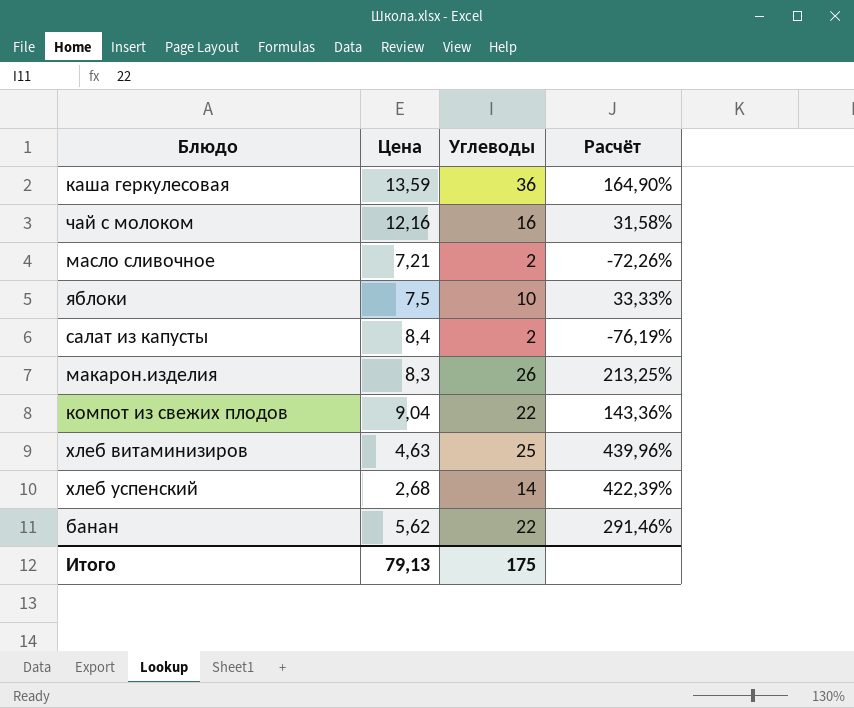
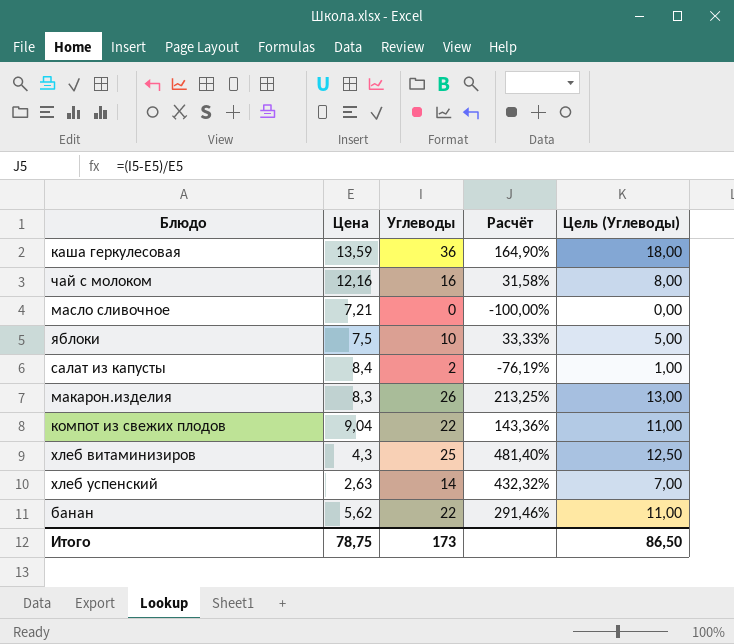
column Цель (Углеводы) | formula: none -> [Углеводы] * 0,5
масло сливочное | Углеводы: 2 -> 0
масло сливочное | Расчёт: -72,26% -> -100,00%
хлеб витаминизиров | Цена: 4,63 -> 4,3
хлеб витаминизиров | Расчёт: 439,96% -> 481,40%
хлеб успенский | Цена: 2,68 -> 2,63
хлеб успенский | Расчёт: 422,39% -> 432,32%
Итого | Цена: 79,13 -> 78,75
Итого | Углеводы: 175 -> 173

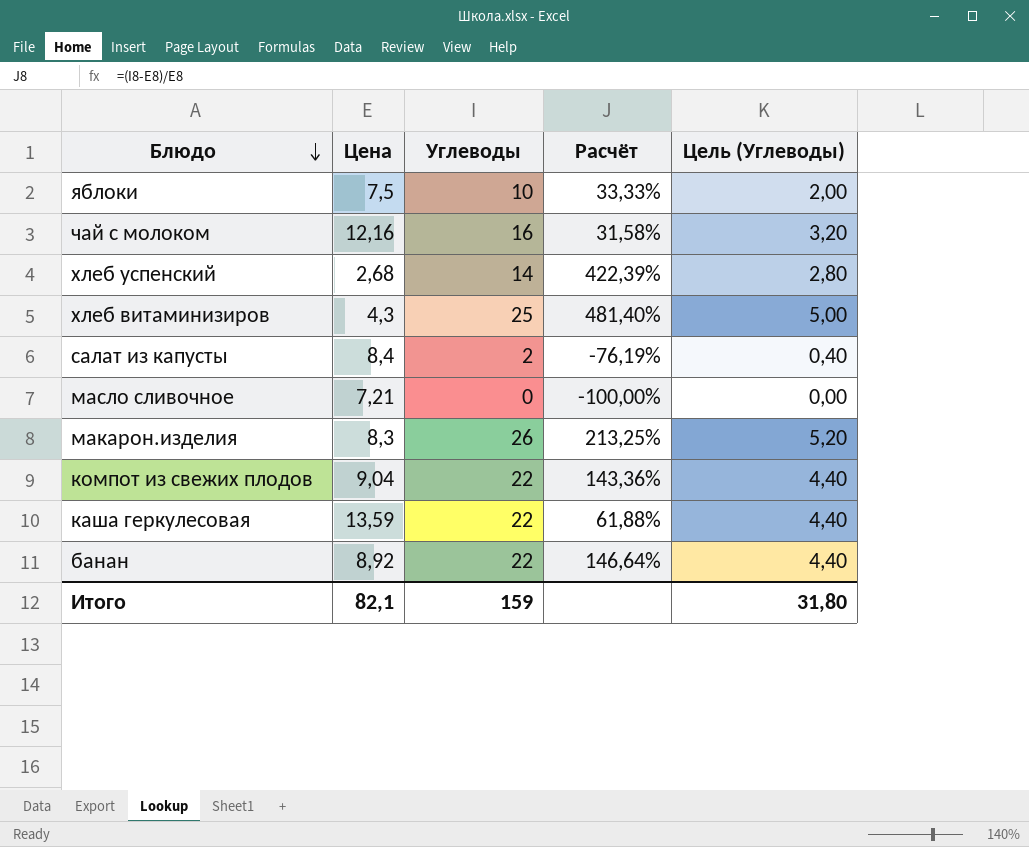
row order: none -> Блюдо descending
column Цель (Углеводы) | formula: [Углеводы] * 0,5 -> [Углеводы] * 0,2
хлеб успенский | Цена: 2,63 -> 2,68
хлеб успенский | Расчёт: 432,32% -> 422,39%
каша геркулесовая | Углеводы: 36 -> 22
каша геркулесовая | Расчёт: 164,90% -> 61,88%
банан | Цена: 5,62 -> 8,92
банан | Расчёт: 291,46% -> 146,64%
Итого | Цена: 78,75 -> 82,1
Итого | Углеводы: 173 -> 159
Итого | Цель (Углеводы): 86,50 -> 31,80

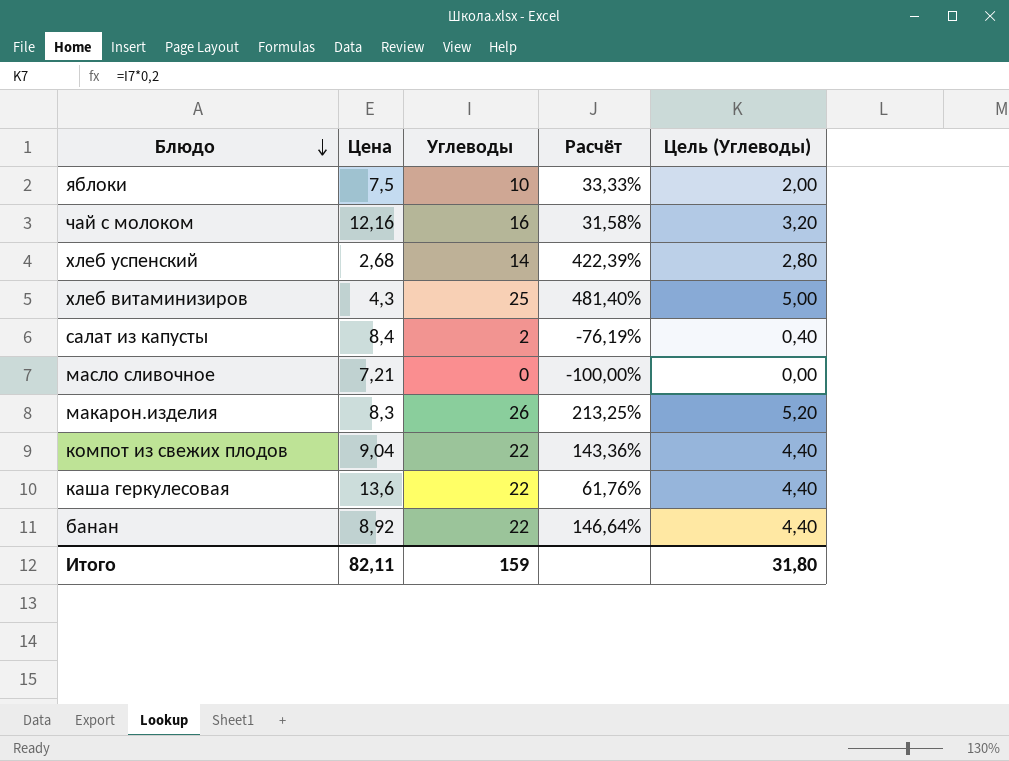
каша геркулесовая | Цена: 13,59 -> 13,6
каша геркулесовая | Расчёт: 61,88% -> 61,76%
Итого | Цена: 82,1 -> 82,11

